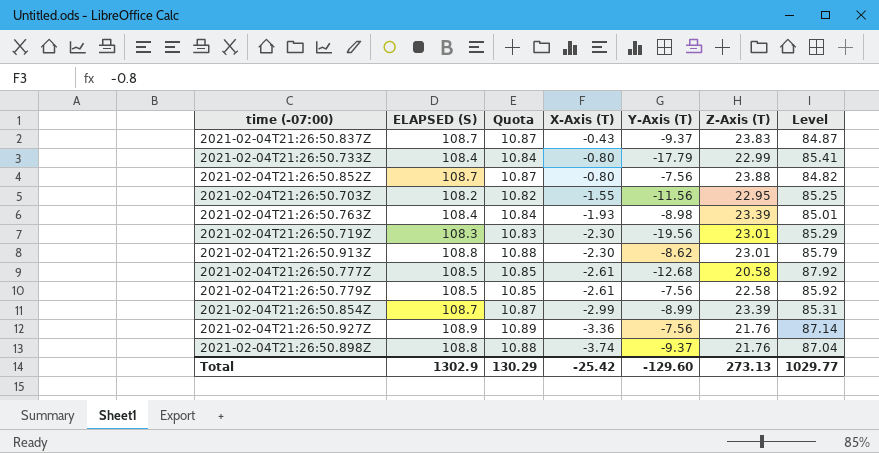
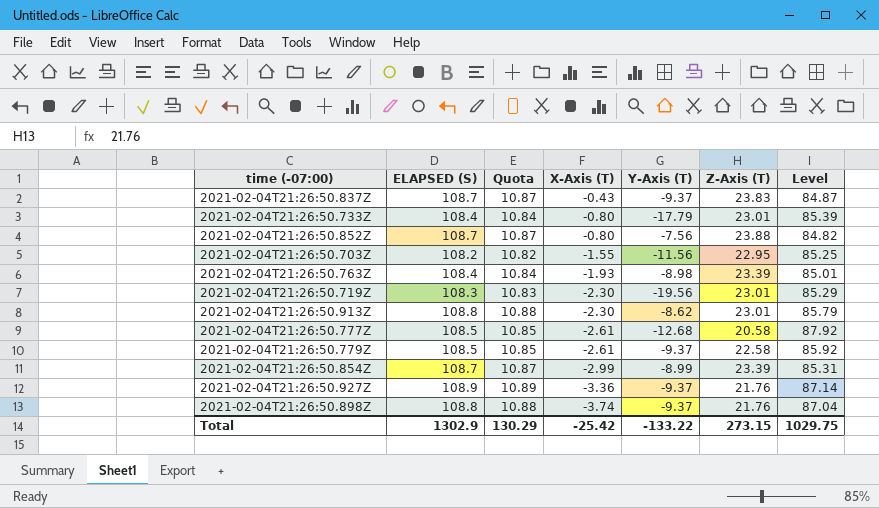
2021-02-04T21:26:50.733Z | Z-Axis (T): 22.99 -> 23.01
2021-02-04T21:26:50.733Z | Level: 85.41 -> 85.39
2021-02-04T21:26:50.779Z | Y-Axis (T): -7.56 -> -9.37
2021-02-04T21:26:50.927Z | Y-Axis (T): -7.56 -> -9.37
Total | Y-Axis (T): -129.60 -> -133.22
Total | Z-Axis (T): 273.13 -> 273.15
Total | Level: 1029.77 -> 1029.75

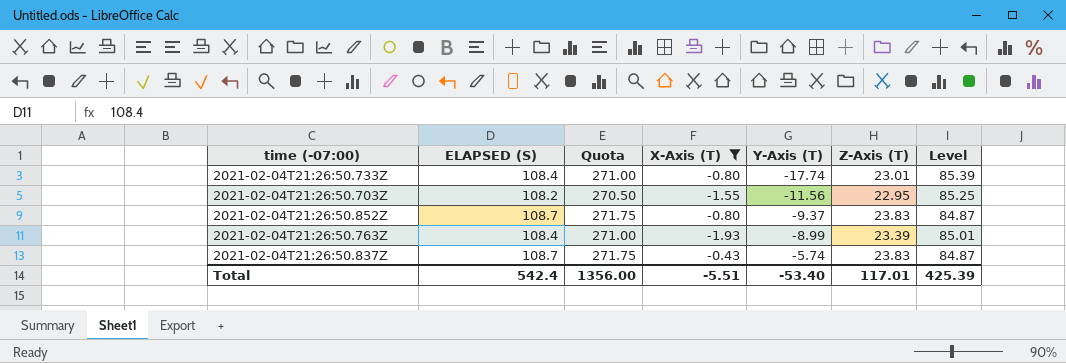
filter: none -> X-Axis (T) >= -1.93
row order: X-Axis (T) descending -> Y-Axis (T) ascending
column Quota | formula: [ELAPSED (S)] * 0.1 -> [ELAPSED (S)] * 2.5
2021-02-04T21:26:50.733Z | Y-Axis (T): -17.79 -> -17.74
2021-02-04T21:26:50.852Z | Y-Axis (T): -7.56 -> -9.37
2021-02-04T21:26:50.852Z | Z-Axis (T): 23.88 -> 23.83
2021-02-04T21:26:50.852Z | Level: 84.82 -> 84.87
2021-02-04T21:26:50.763Z | Y-Axis (T): -8.98 -> -8.99
2021-02-04T21:26:50.837Z | Y-Axis (T): -9.37 -> -5.74
Total | ELAPSED (S): 1302.9 -> 542.4
Total | Quota: 130.29 -> 1356.00
Total | X-Axis (T): -25.42 -> -5.51
Total | Y-Axis (T): -133.22 -> -53.40
Total | Z-Axis (T): 273.15 -> 117.01
Total | Level: 1029.75 -> 425.39

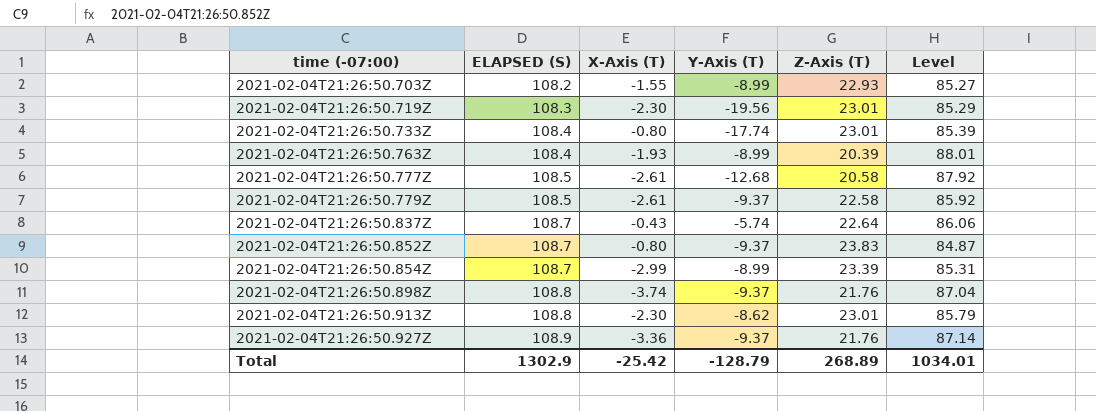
filter: X-Axis (T) >= -1.93 -> none
row order: Y-Axis (T) ascending -> time (-07:00) ascending
column Quota | formula: [ELAPSED (S)] * 2.5 -> none
2021-02-04T21:26:50.703Z | Y-Axis (T): -11.56 -> -8.99
2021-02-04T21:26:50.703Z | Z-Axis (T): 22.95 -> 22.93
2021-02-04T21:26:50.703Z | Level: 85.25 -> 85.27
2021-02-04T21:26:50.763Z | Z-Axis (T): 23.39 -> 20.39
2021-02-04T21:26:50.763Z | Level: 85.01 -> 88.01
2021-02-04T21:26:50.837Z | Z-Axis (T): 23.83 -> 22.64
2021-02-04T21:26:50.837Z | Level: 84.87 -> 86.06
Total | ELAPSED (S): 542.4 -> 1302.9
Total | X-Axis (T): -5.51 -> -25.42
Total | Y-Axis (T): -53.40 -> -128.79
Total | Z-Axis (T): 117.01 -> 268.89
Total | Level: 425.39 -> 1034.01

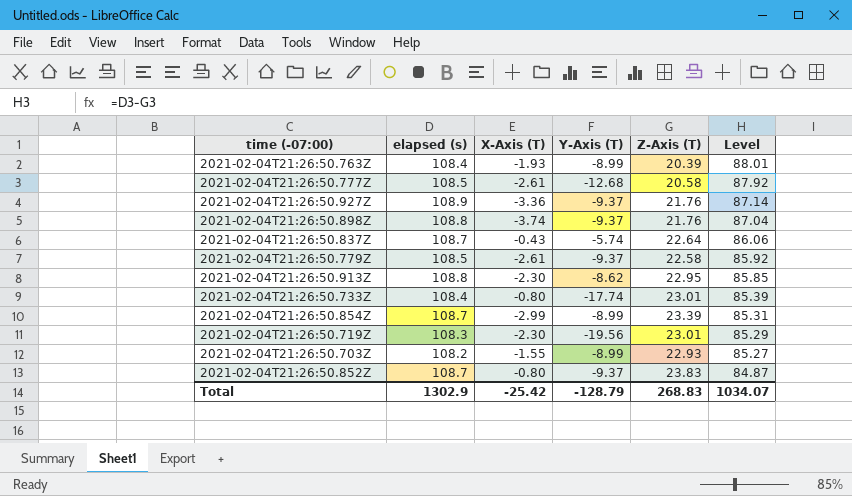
row order: time (-07:00) ascending -> Level descending
column name: ELAPSED (S) -> elapsed (s)
2021-02-04T21:26:50.913Z | Z-Axis (T): 23.01 -> 22.95
2021-02-04T21:26:50.913Z | Level: 85.79 -> 85.85
Total | Z-Axis (T): 268.89 -> 268.83
Total | Level: 1034.01 -> 1034.07

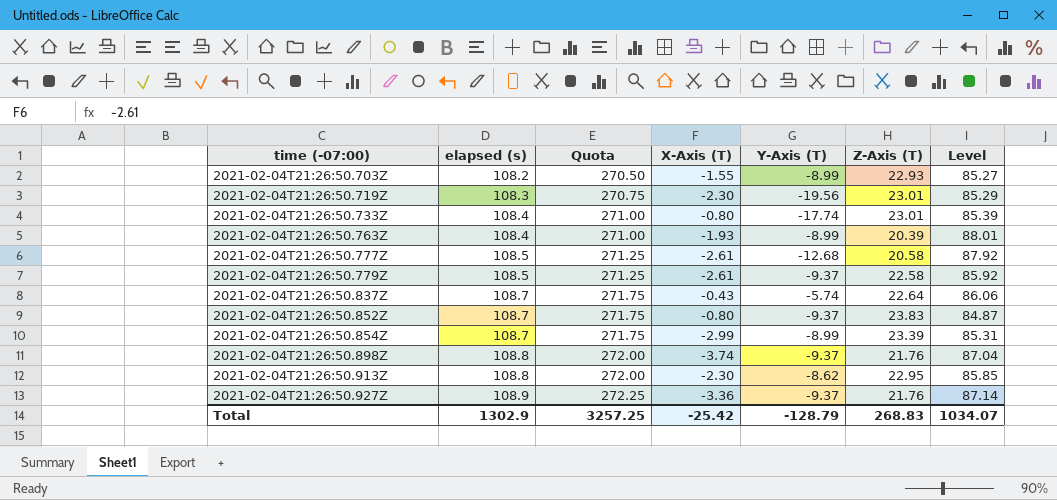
row order: Level descending -> time (-07:00) ascending
column Quota | formula: none -> [elapsed (s)] * 2.5

